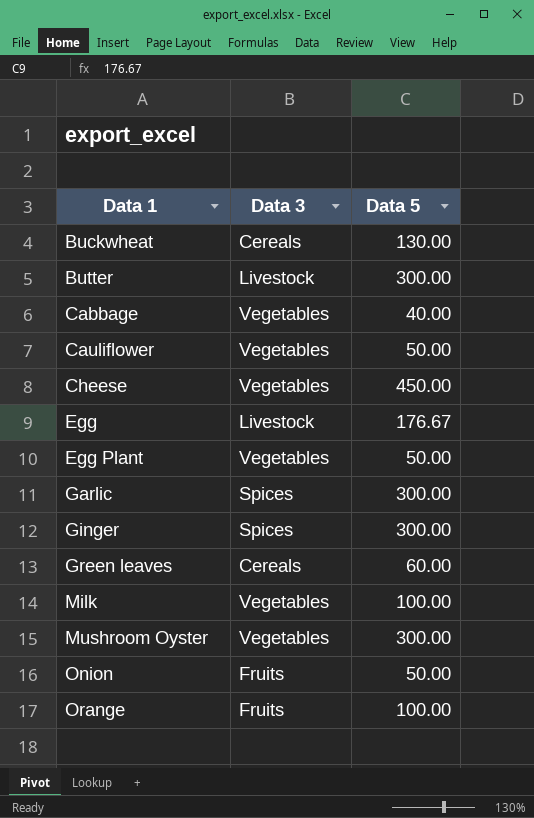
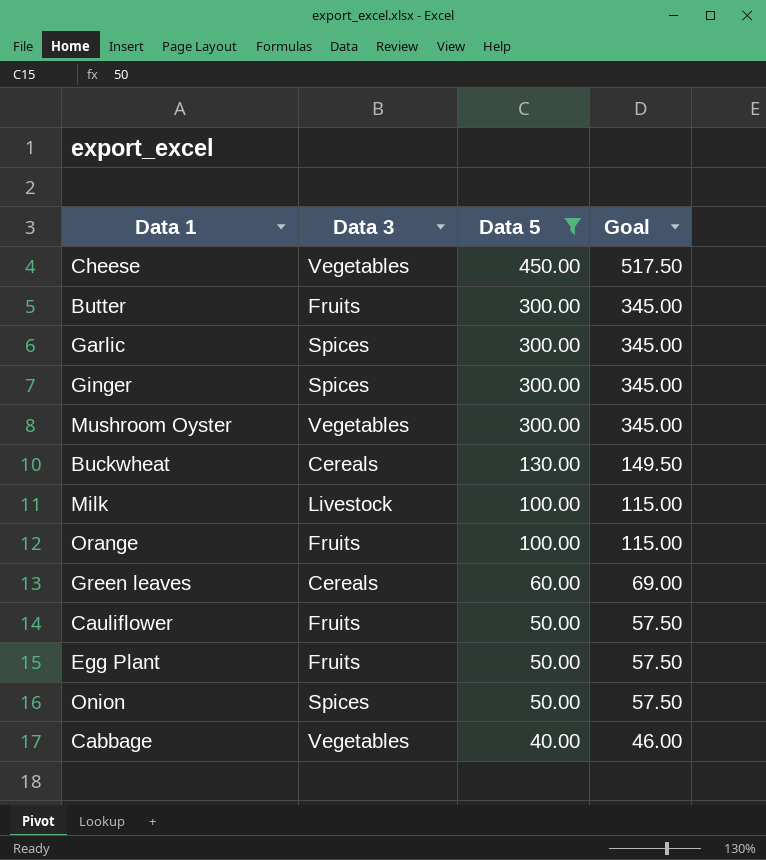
filter: none -> Data 5 != 176.67
row order: Data 1 ascending -> Data 5 descending
column Goal | formula: none -> [Data 5] * 1.15
Butter | Data 3: Livestock -> Fruits
Milk | Data 3: Vegetables -> Livestock
Cauliflower | Data 3: Vegetables -> Fruits
Egg Plant | Data 3: Vegetables -> Fruits
Onion | Data 3: Fruits -> Spices

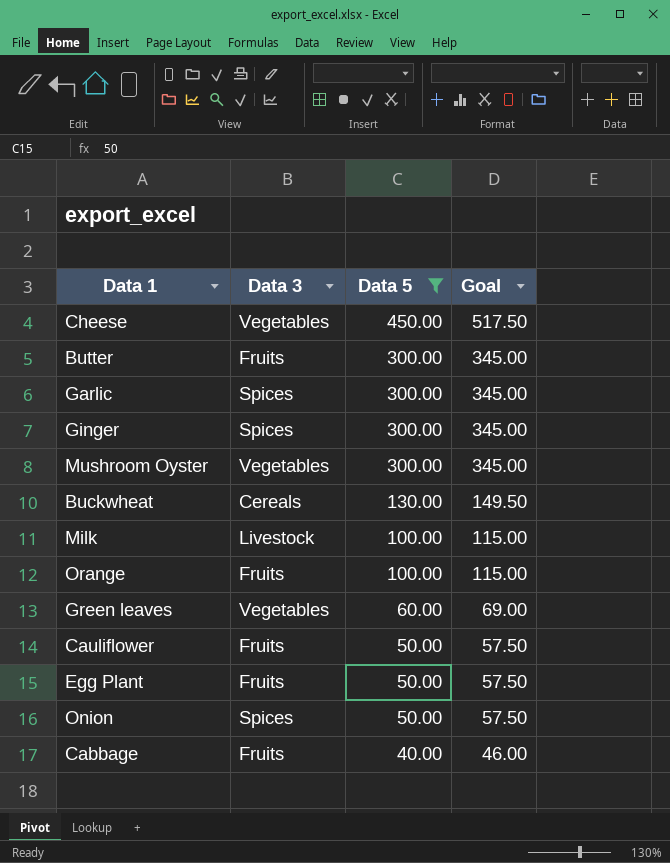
Green leaves | Data 3: Cereals -> Vegetables
Cabbage | Data 3: Vegetables -> Fruits

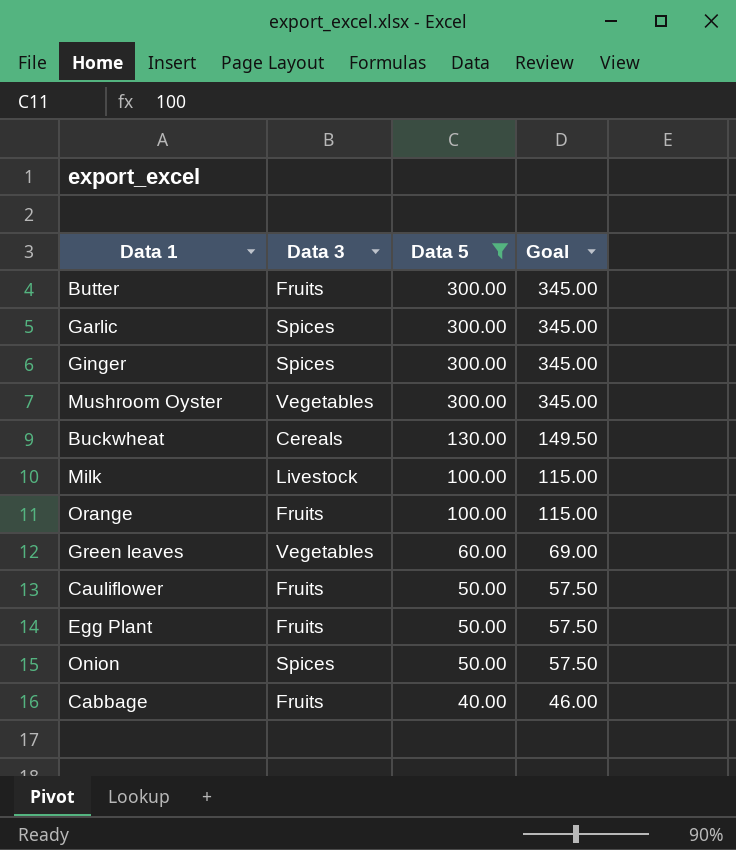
row Cheese: Vegetables | 450.00 | 517.50 -> none

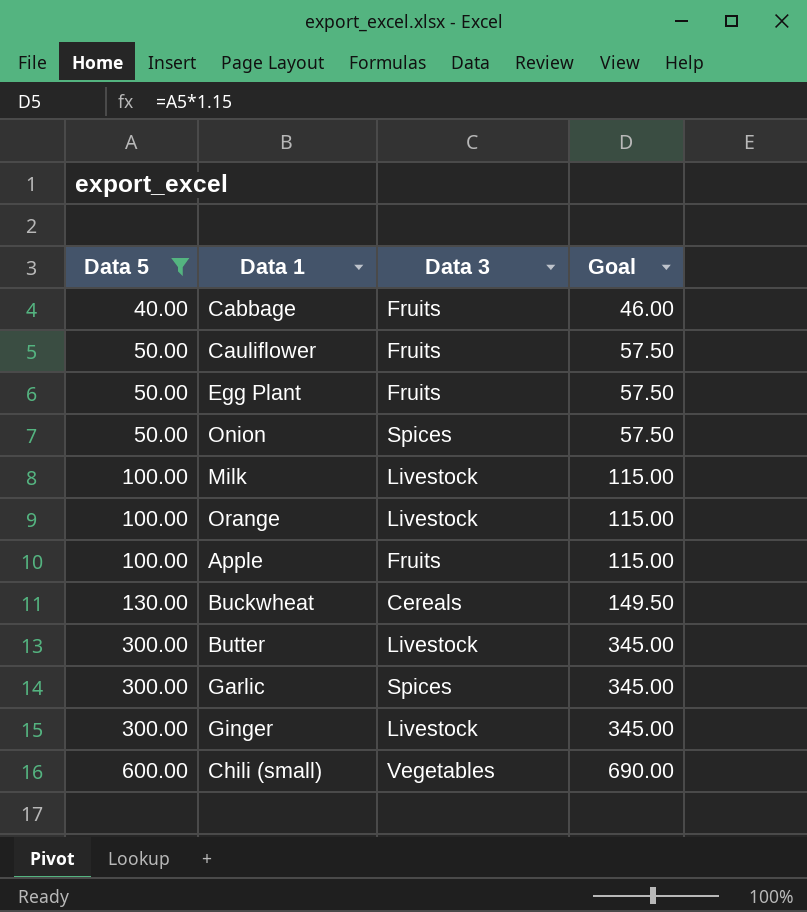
row order: Data 5 descending -> Data 5 ascending
column Data 5 | position: 3 -> 1
row Mushroom Oyster: Vegetables | 300.00 | 345.00 -> none
row Green leaves: Vegetables | 60.00 | 69.00 -> none
Orange | Data 3: Fruits -> Livestock
row Apple: none -> 100.00 | Fruits | 115.00
Butter | Data 3: Fruits -> Livestock
Ginger | Data 3: Spices -> Livestock
row Chili (small): none -> 600.00 | Vegetables | 690.00

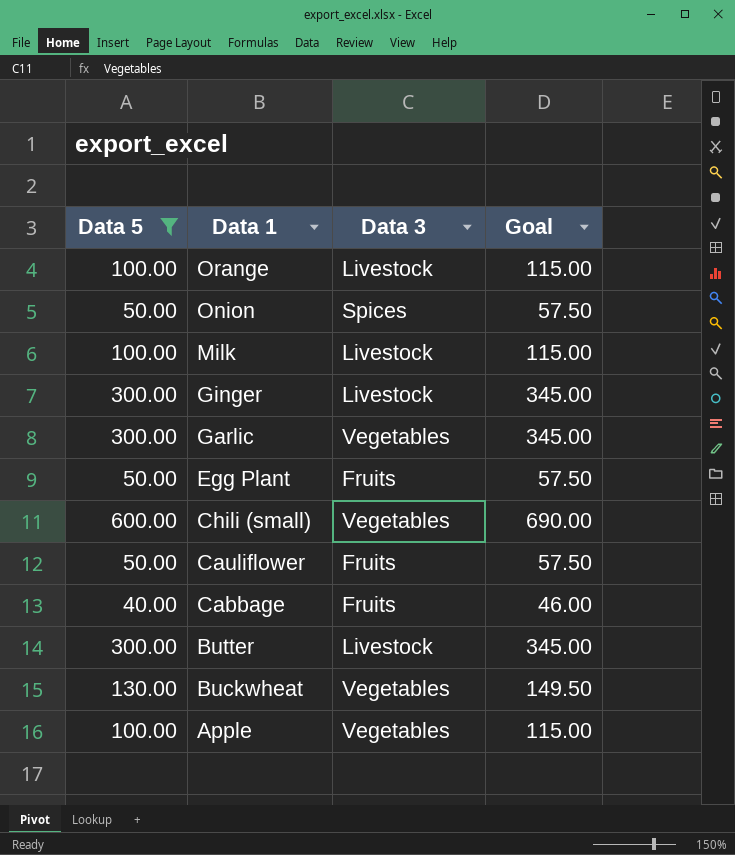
row order: Data 5 ascending -> Data 1 descending
Garlic | Data 3: Spices -> Vegetables
Buckwheat | Data 3: Cereals -> Vegetables
Apple | Data 3: Fruits -> Vegetables

